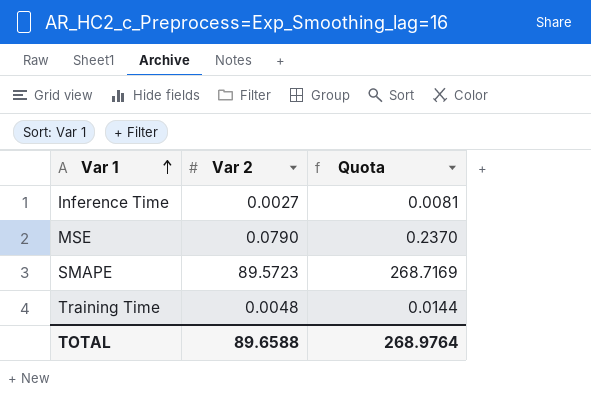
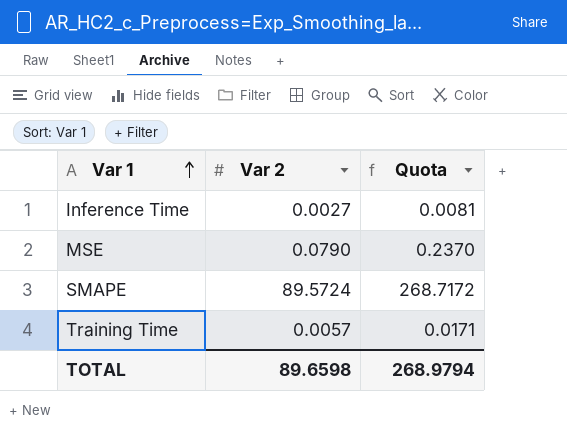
SMAPE | Var 2: 89.5723 -> 89.5724
SMAPE | Quota: 268.7169 -> 268.7172
Training Time | Var 2: 0.0048 -> 0.0057
Training Time | Quota: 0.0144 -> 0.0171
TOTAL | Var 2: 89.6588 -> 89.6598
TOTAL | Quota: 268.9764 -> 268.9794

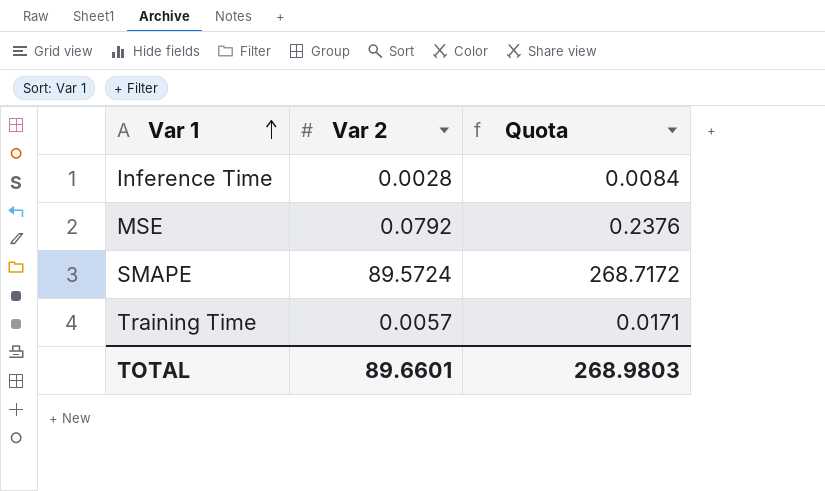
Inference Time | Var 2: 0.0027 -> 0.0028
Inference Time | Quota: 0.0081 -> 0.0084
MSE | Var 2: 0.0790 -> 0.0792
MSE | Quota: 0.2370 -> 0.2376
TOTAL | Var 2: 89.6598 -> 89.6601
TOTAL | Quota: 268.9794 -> 268.9803

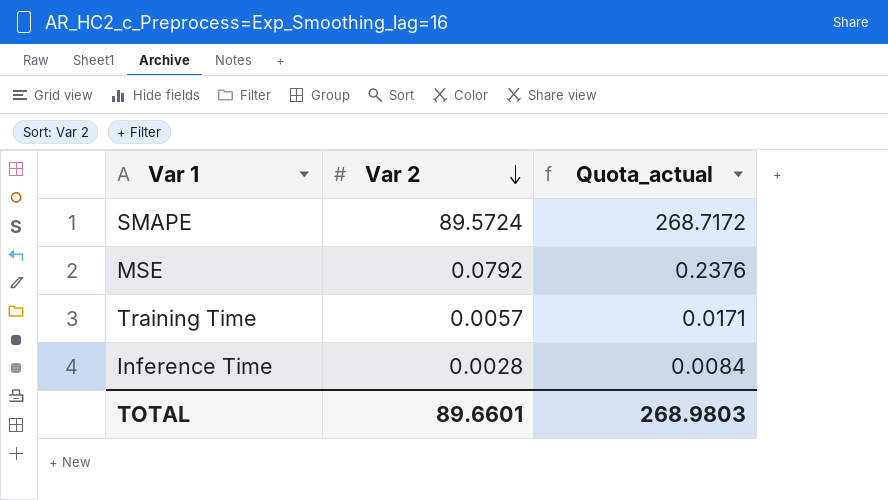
row order: Var 1 ascending -> Var 2 descending
column name: Quota -> Quota_actual

